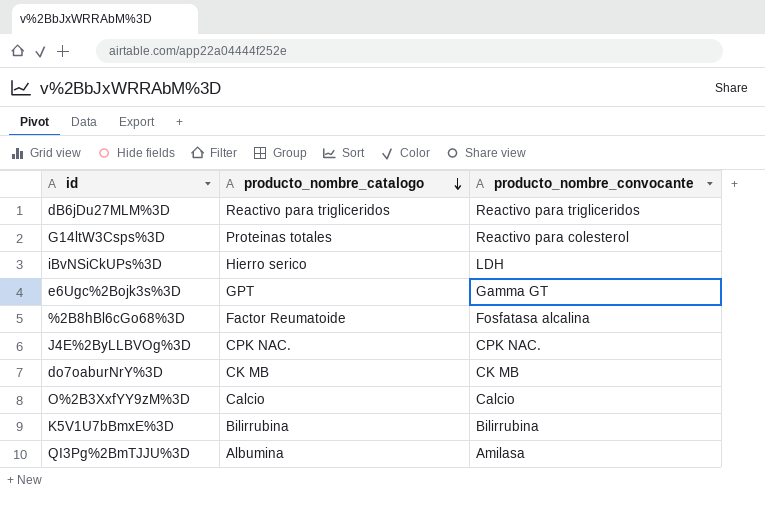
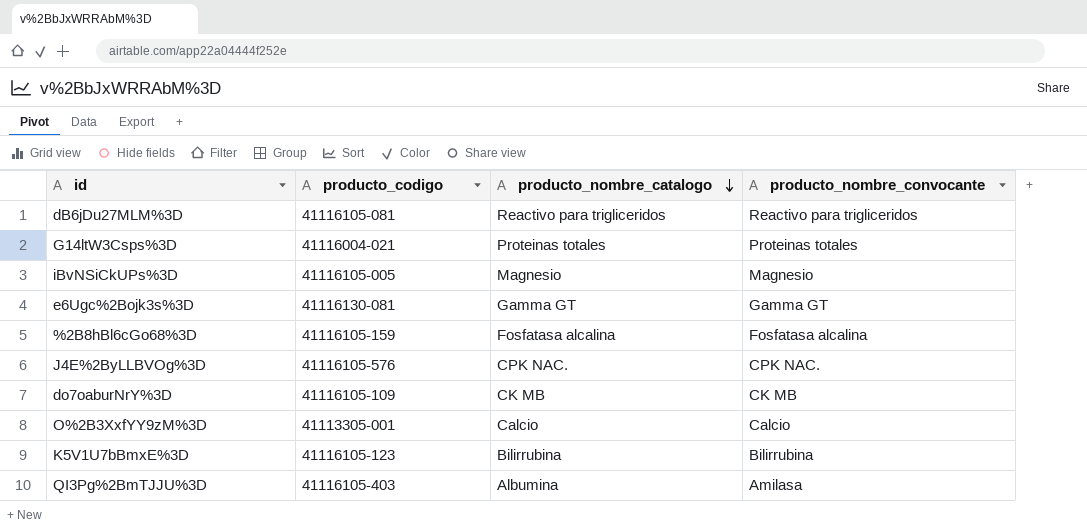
column producto_codigo | position: none -> 2
G14ltW3Csps%3D | producto_nombre_convocante: Reactivo para colesterol -> Proteinas totales
iBvNSiCkUPs%3D | producto_nombre_catalogo: Hierro serico -> Magnesio
iBvNSiCkUPs%3D | producto_nombre_convocante: LDH -> Magnesio
e6Ugc%2Bojk3s%3D | producto_nombre_catalogo: GPT -> Gamma GT
%2B8hBl6cGo68%3D | producto_nombre_catalogo: Factor Reumatoide -> Fosfatasa alcalina

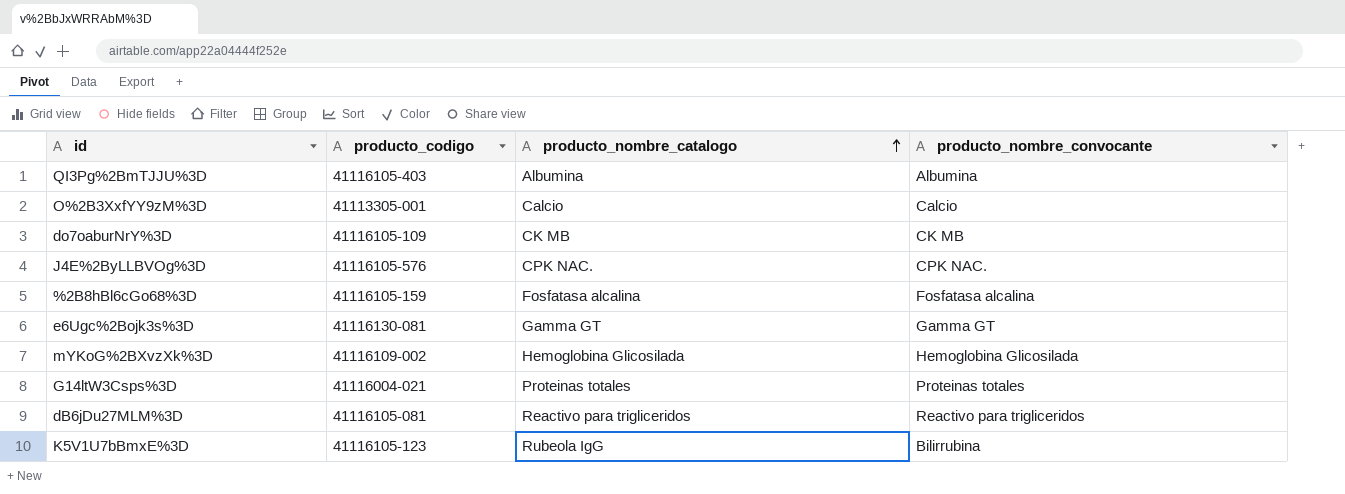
row order: producto_nombre_catalogo descending -> producto_nombre_catalogo ascending
row iBvNSiCkUPs%3D: 41116105-005 | Magnesio | Magnesio -> none
QI3Pg%2BmTJJU%3D | producto_nombre_convocante: Amilasa -> Albumina
row mYKoG%2BXvzXk%3D: none -> 41116109-002 | Hemoglobina Glicosilada | Hemoglobina Glicosilada
K5V1U7bBmxE%3D | producto_nombre_catalogo: Bilirrubina -> Rubeola IgG

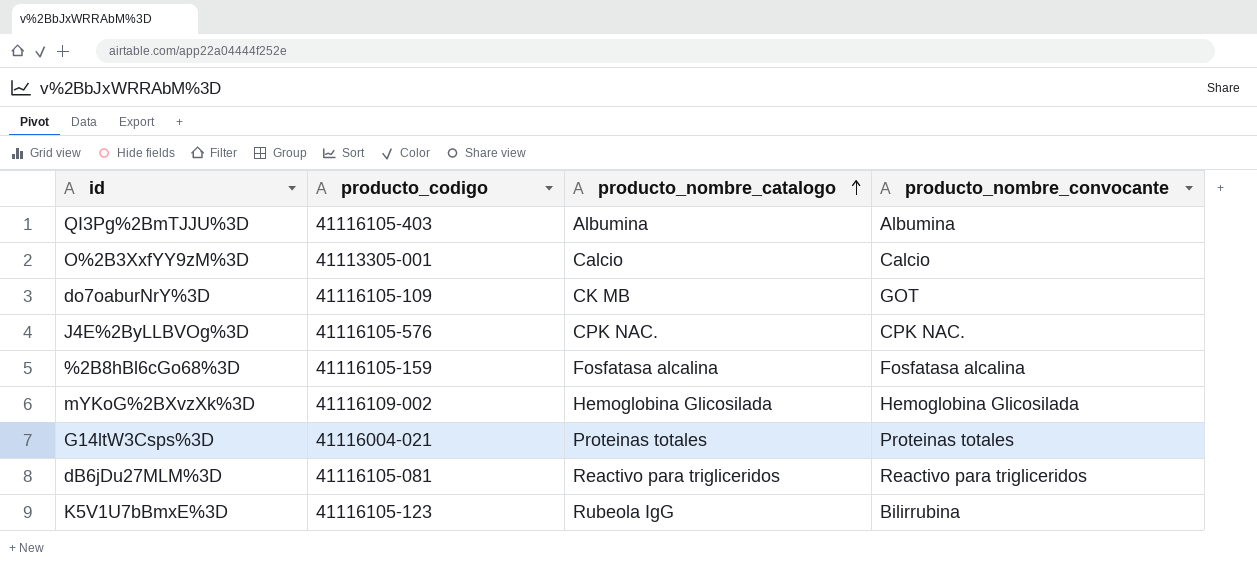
row e6Ugc%2Bojk3s%3D: 41116130-081 | Gamma GT | Gamma GT -> none
do7oaburNrY%3D | producto_nombre_convocante: CK MB -> GOT

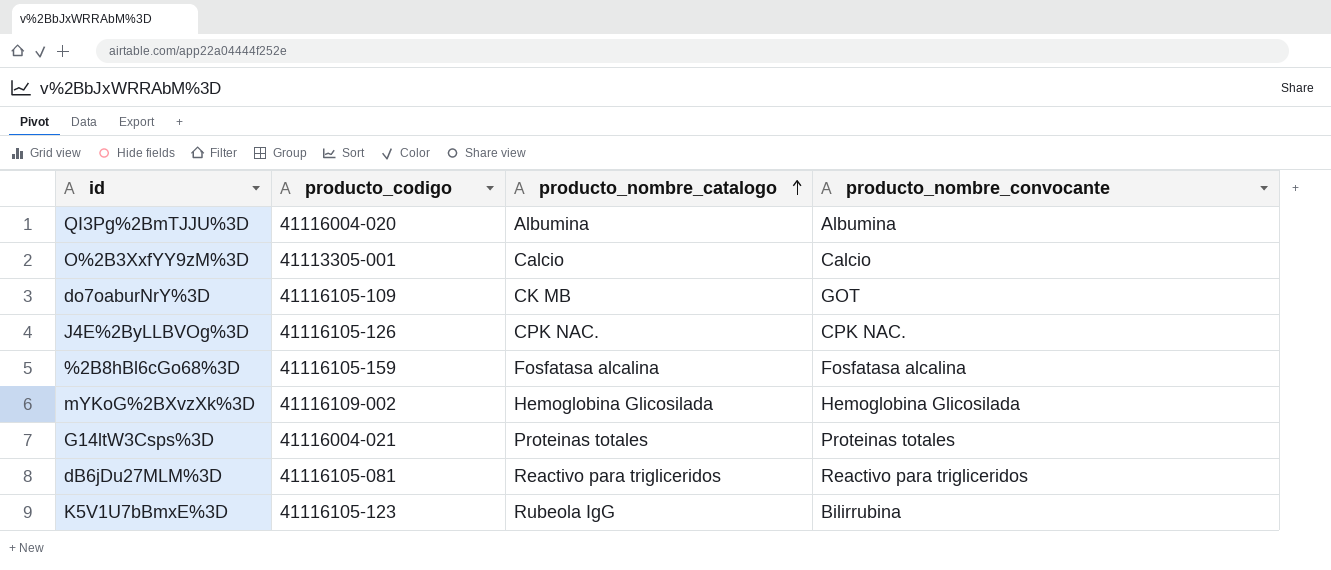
QI3Pg%2BmTJJU%3D | producto_codigo: 41116105-403 -> 41116004-020
J4E%2ByLLBVOg%3D | producto_codigo: 41116105-576 -> 41116105-126

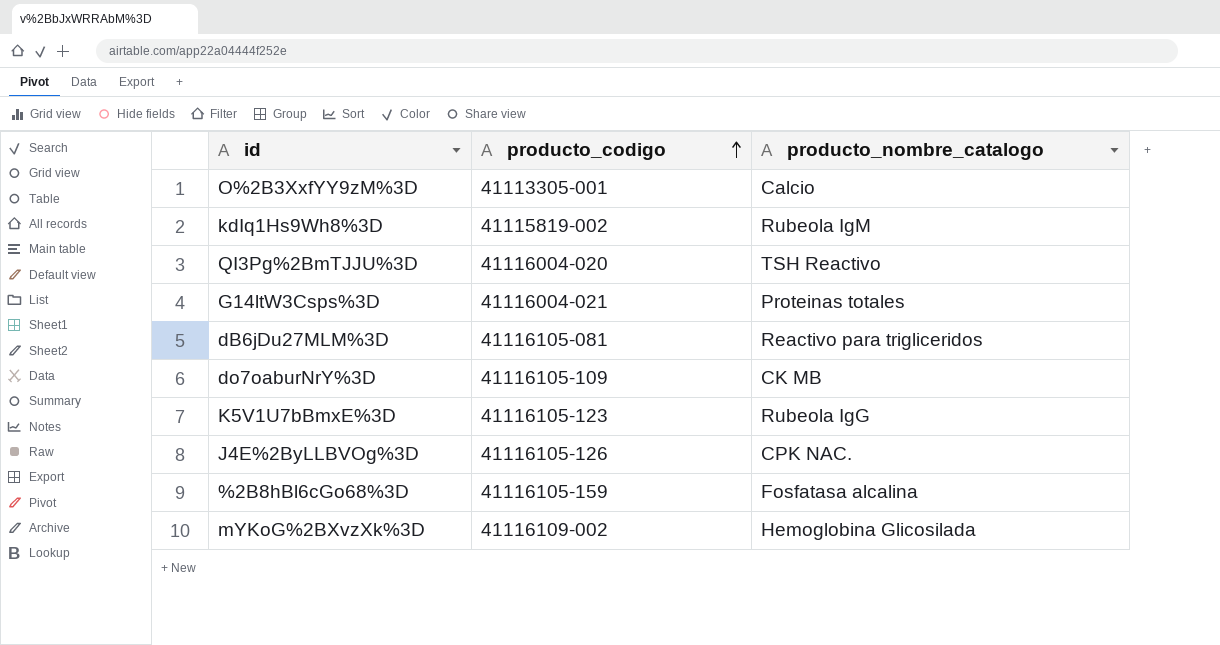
row order: producto_nombre_catalogo ascending -> producto_codigo ascending
column producto_nombre_convocante | position: 4 -> none
row kdIq1Hs9Wh8%3D: none -> 41115819-002 | Rubeola IgM
QI3Pg%2BmTJJU%3D | producto_nombre_catalogo: Albumina -> TSH Reactivo

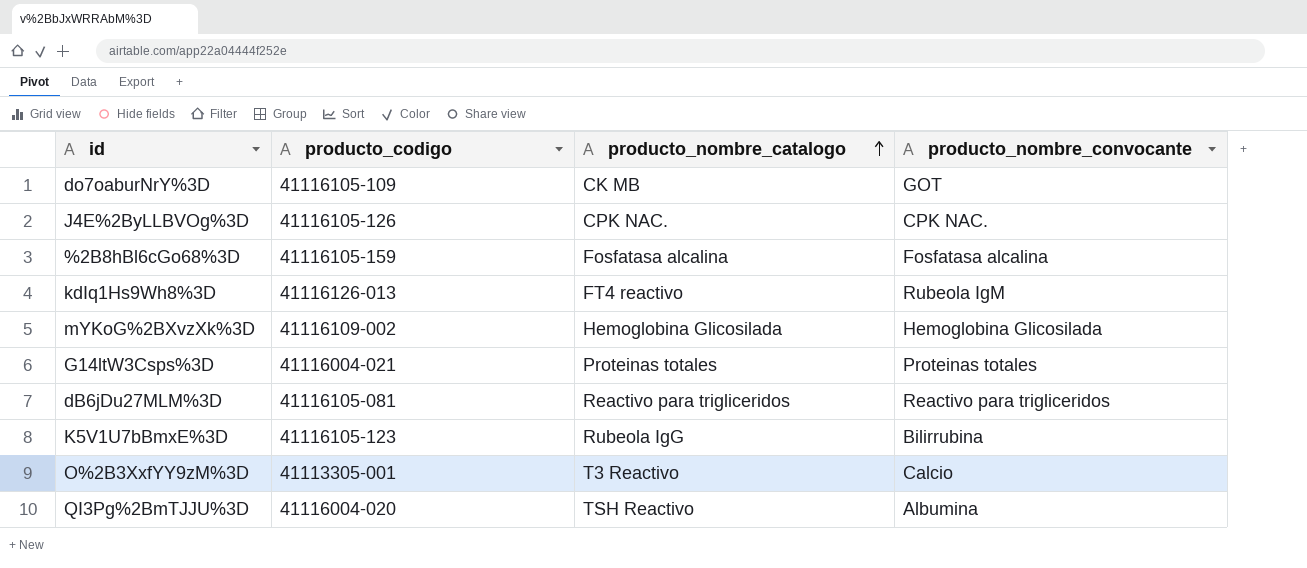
row order: producto_codigo ascending -> producto_nombre_catalogo ascending
column producto_nombre_convocante | position: none -> 4
kdIq1Hs9Wh8%3D | producto_codigo: 41115819-002 -> 41116126-013
kdIq1Hs9Wh8%3D | producto_nombre_catalogo: Rubeola IgM -> FT4 reactivo
O%2B3XxfYY9zM%3D | producto_nombre_catalogo: Calcio -> T3 Reactivo

